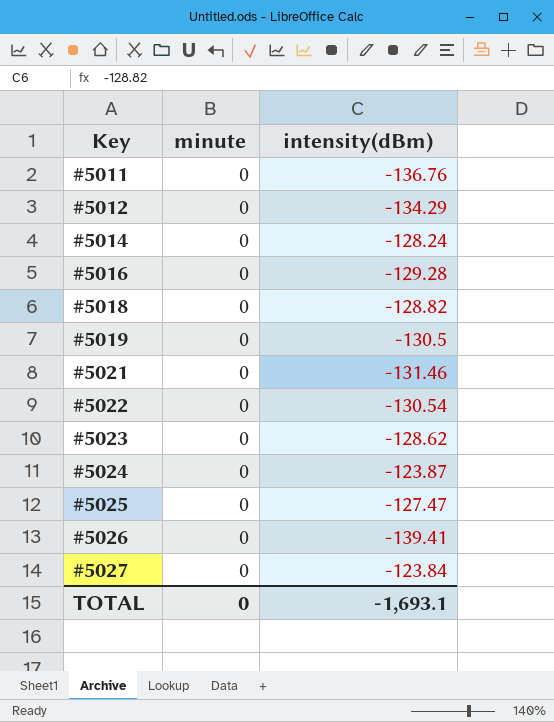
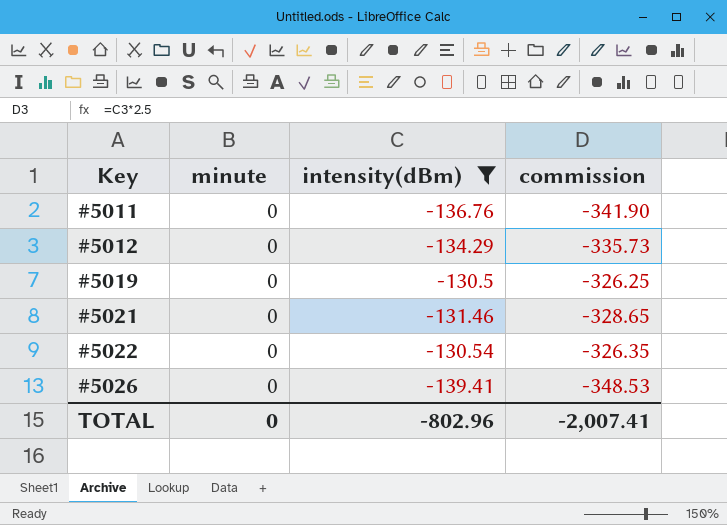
filter: none -> intensity(dBm) <= -130.5
column commission | formula: none -> [intensity(dBm)] * 2.5
TOTAL | intensity(dBm): -1,693.1 -> -802.96

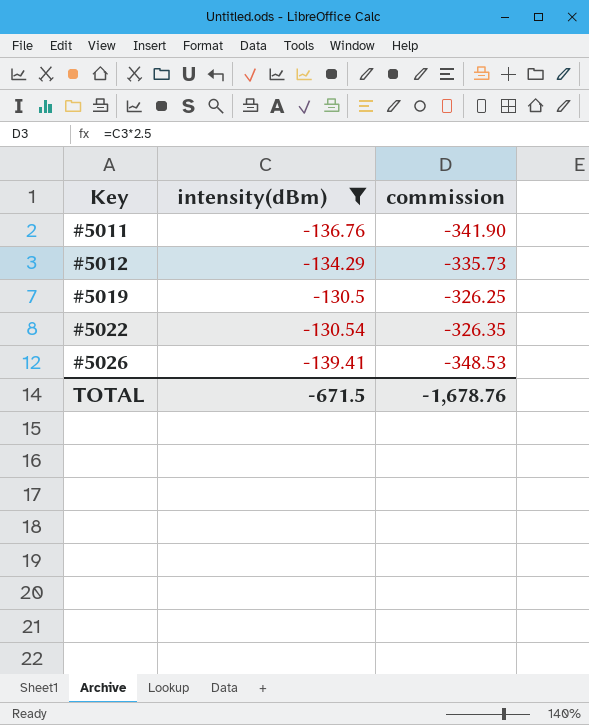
column minute | position: 2 -> none
row #5021: 0 | -131.46 | -328.65 -> none
TOTAL | intensity(dBm): -802.96 -> -671.5
TOTAL | commission: -2,007.41 -> -1,678.76

